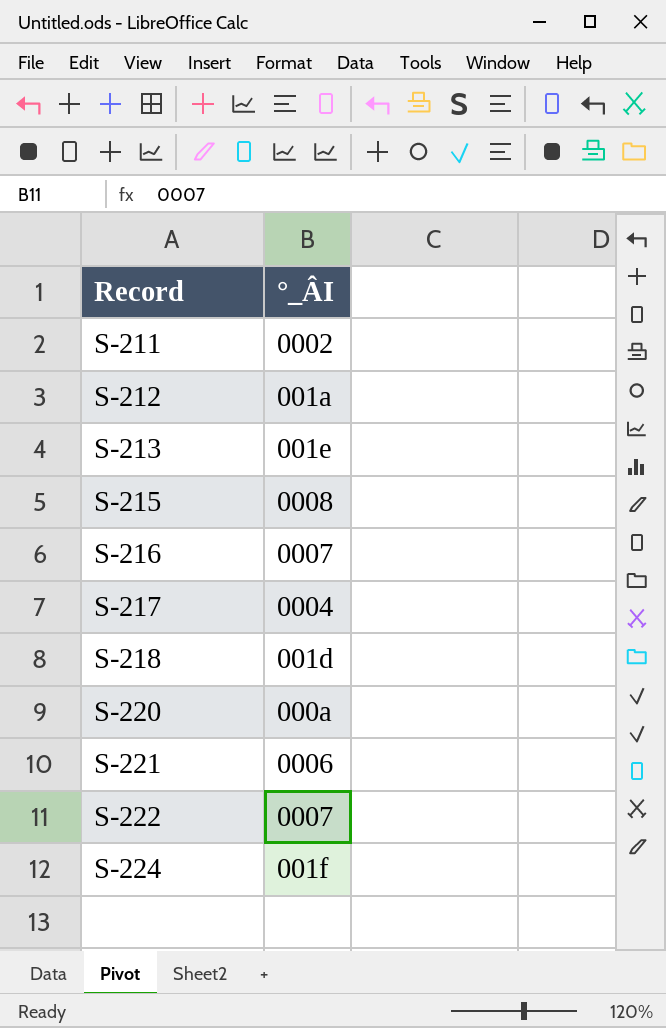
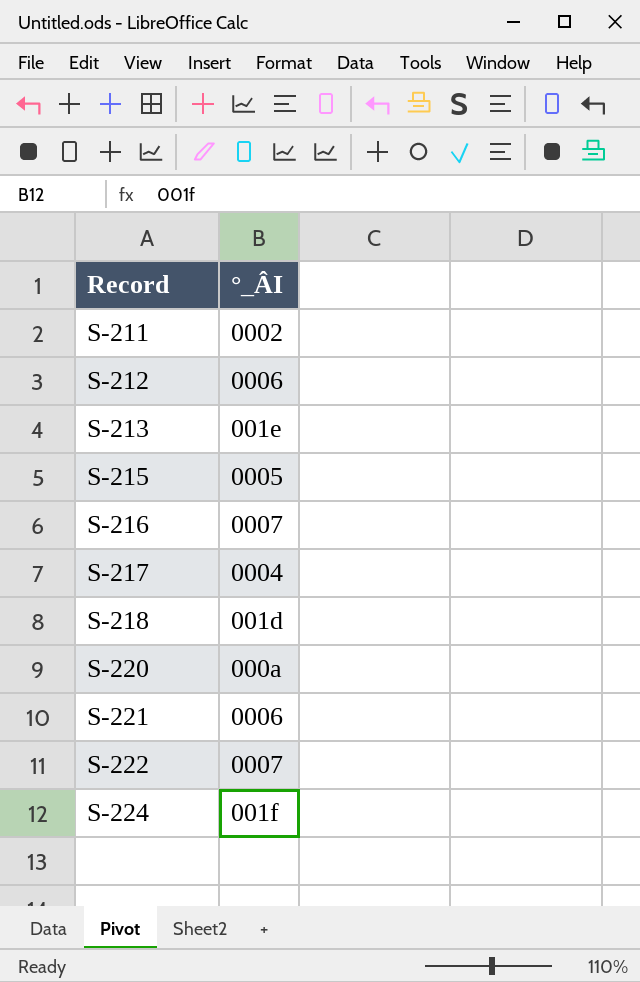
S-212 | °_ÂI: 001a -> 0006
S-215 | °_ÂI: 0008 -> 0005

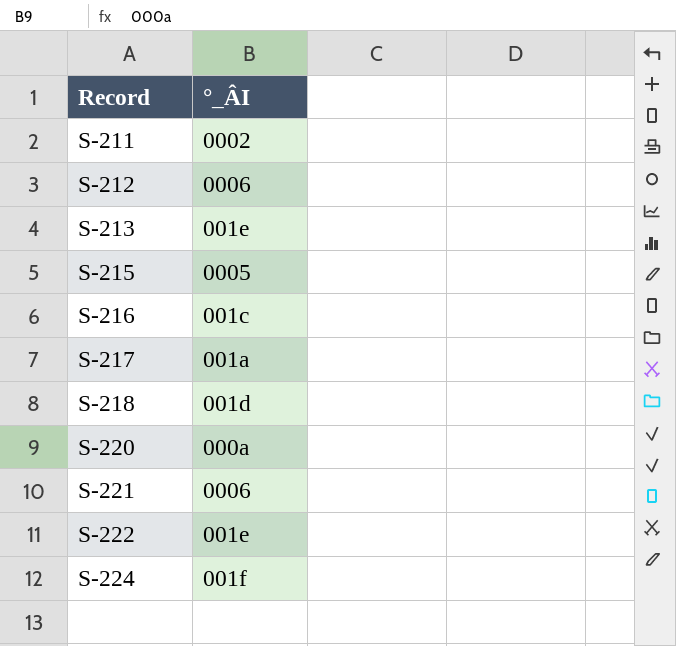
S-216 | °_ÂI: 0007 -> 001c
S-217 | °_ÂI: 0004 -> 001a
S-222 | °_ÂI: 0007 -> 001e

